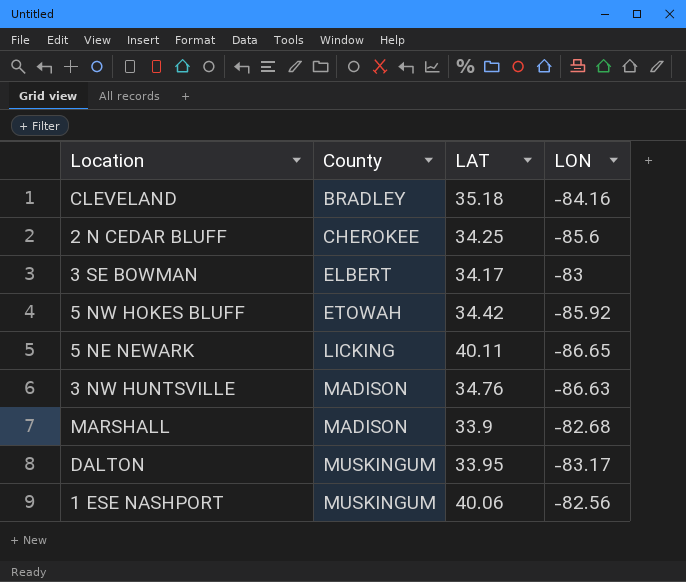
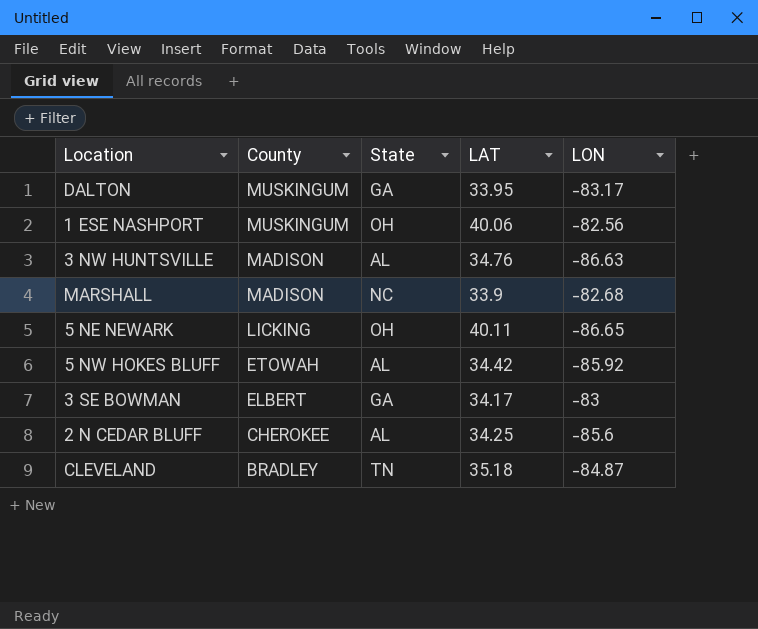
row order: County ascending -> County descending
column State | position: none -> 3
CLEVELAND | LON: -84.16 -> -84.87

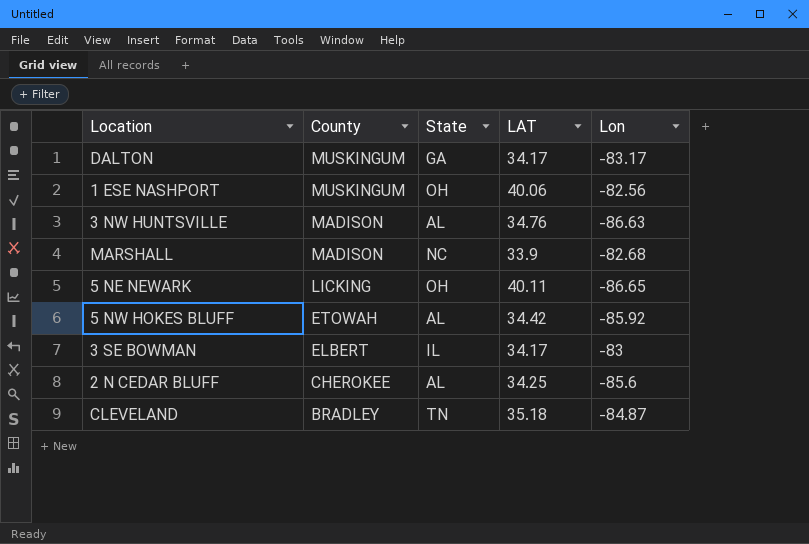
column name: LON -> Lon
DALTON | LAT: 33.95 -> 34.17
3 SE BOWMAN | State: GA -> IL

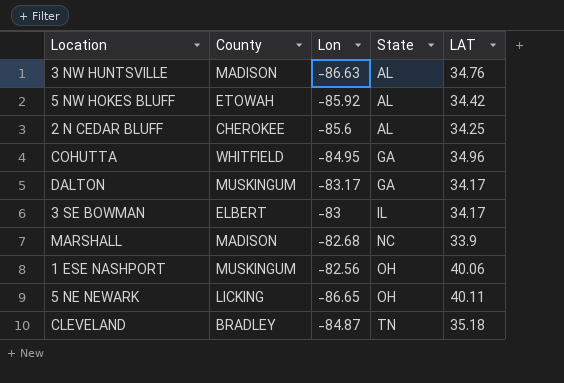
row order: County descending -> State ascending
column Lon | position: 5 -> 3
row COHUTTA: none -> WHITFIELD | -84.95 | GA | 34.96

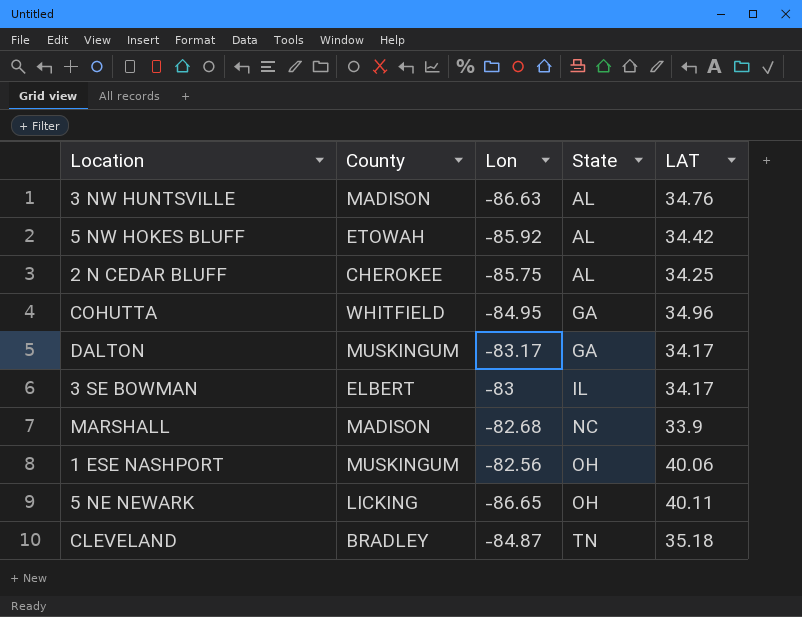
2 N CEDAR BLUFF | Lon: -85.6 -> -85.75

